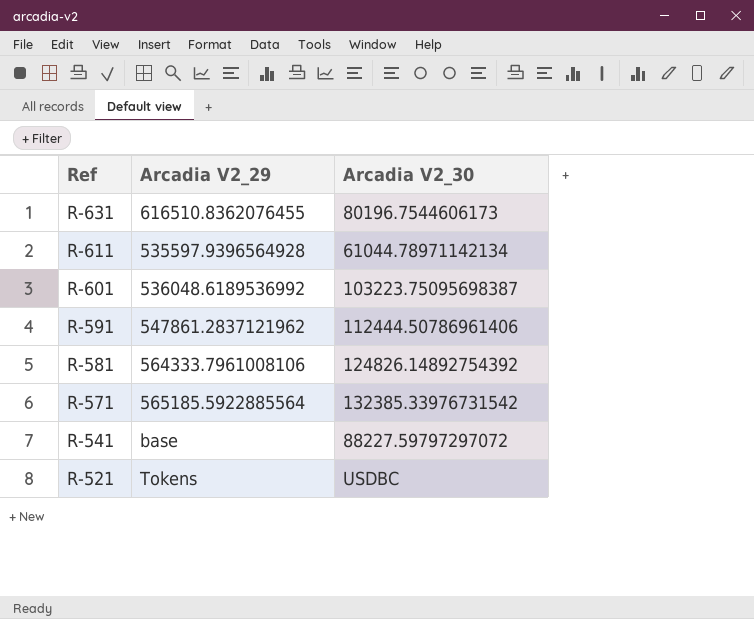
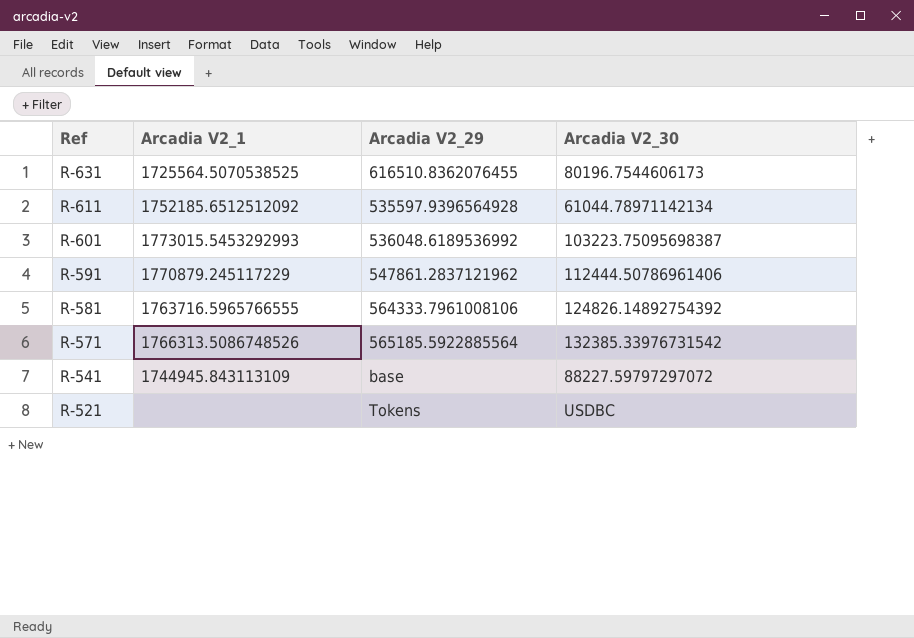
column Arcadia V2_1 | position: none -> 2

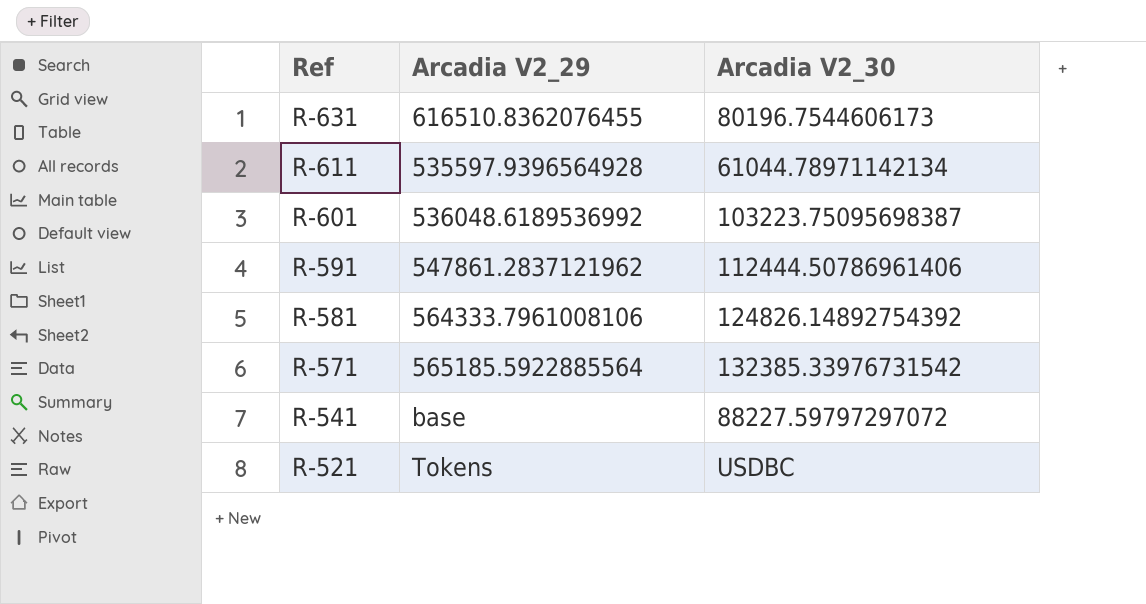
column Arcadia V2_1 | position: 2 -> none

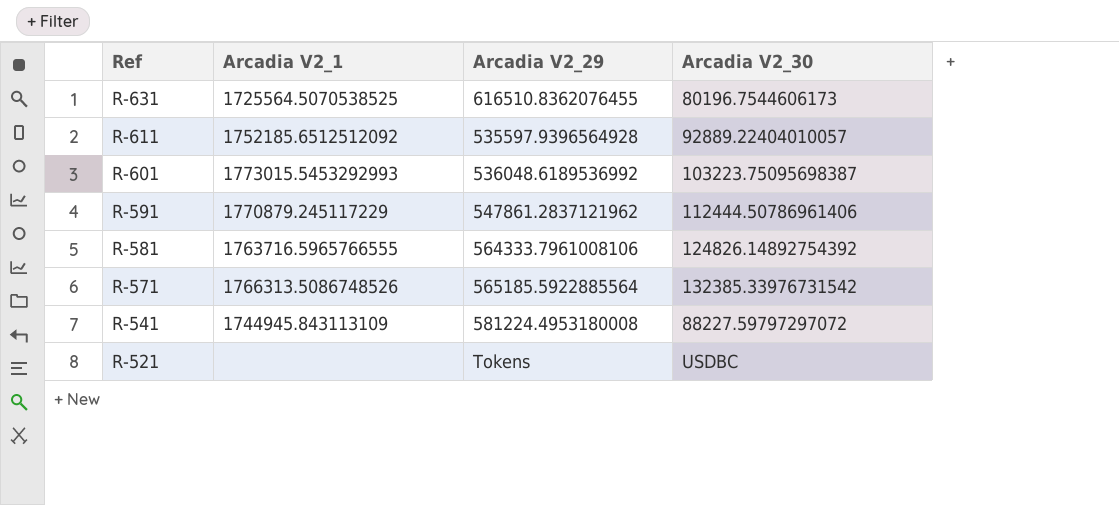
column Arcadia V2_1 | position: none -> 2
R-611 | Arcadia V2_30: 61044.78971142134 -> 92889.22404010057
R-541 | Arcadia V2_29: base -> 581224.4953180008

